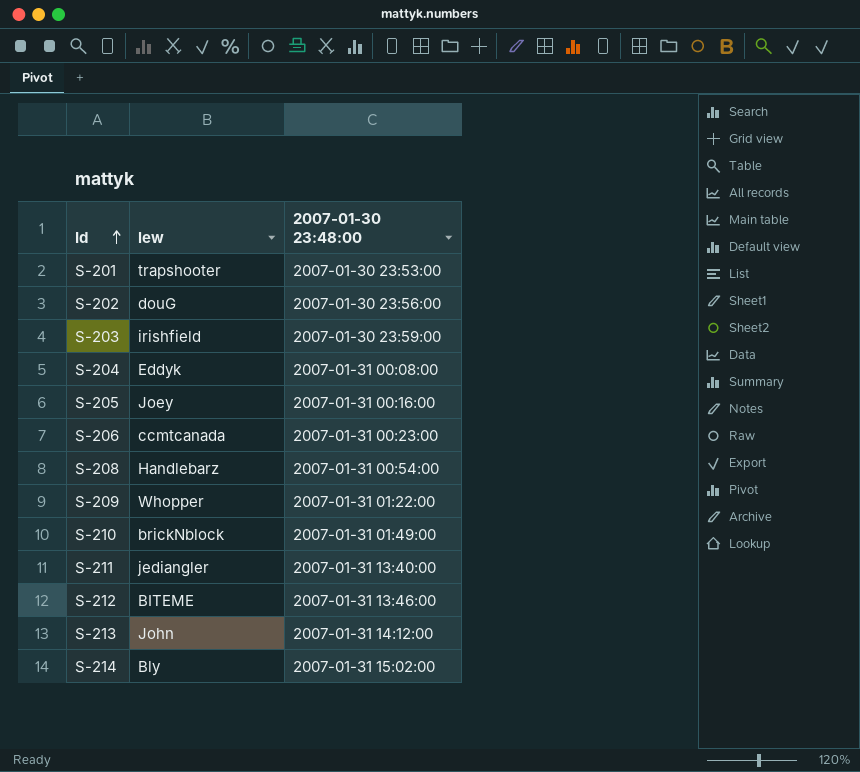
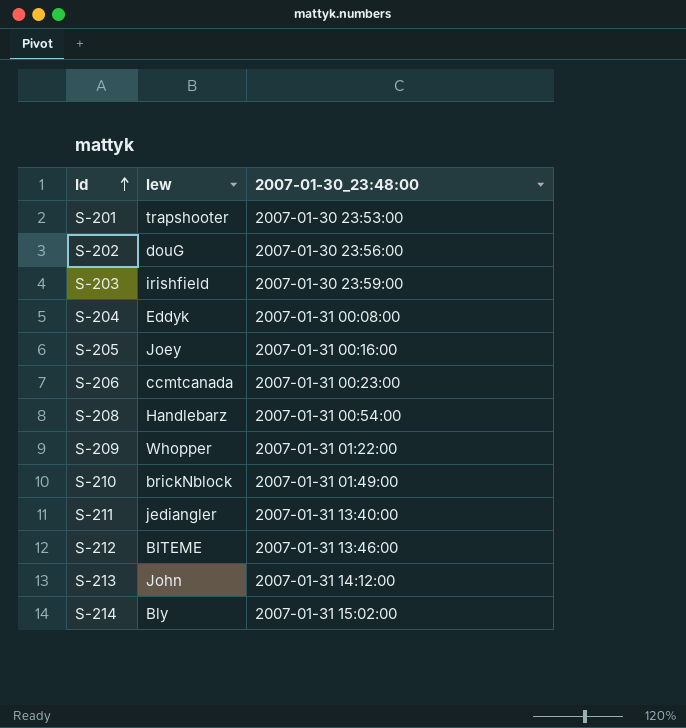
column name: 2007-01-30 23:48:00 -> 2007-01-30_23:48:00

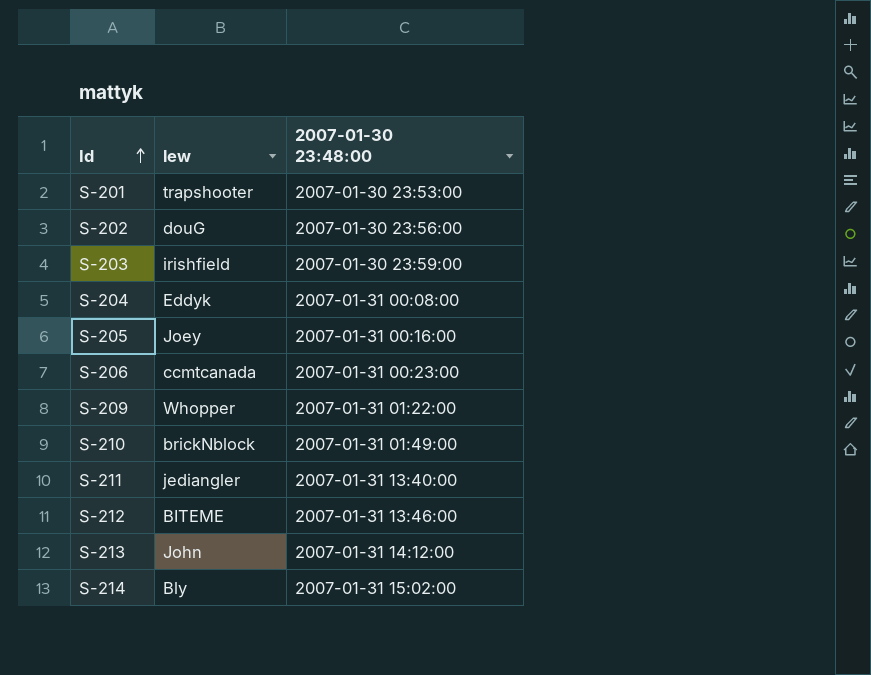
column name: 2007-01-30_23:48:00 -> 2007-01-30 23:48:00
row S-208: Handlebarz | 2007-01-31 00:54:00 -> none

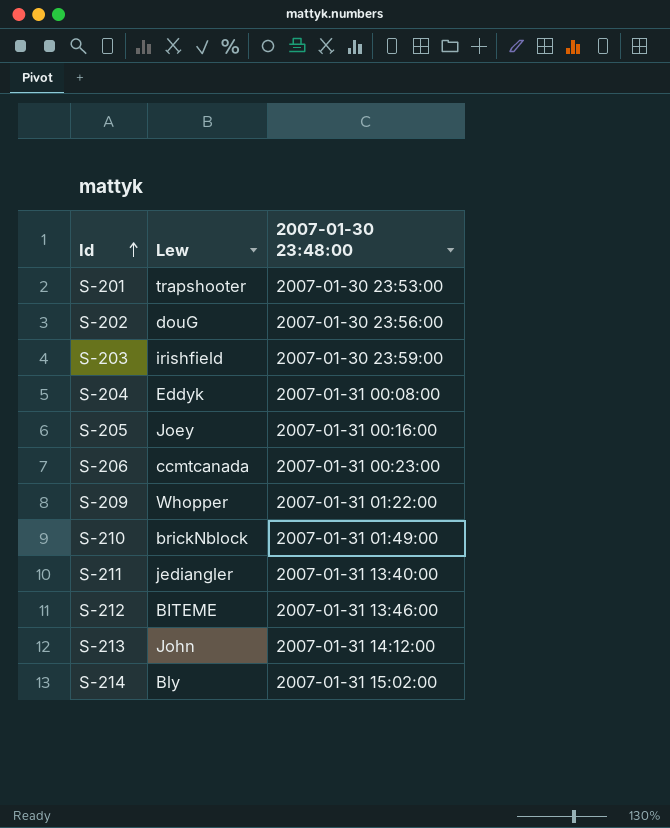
column name: lew -> Lew

